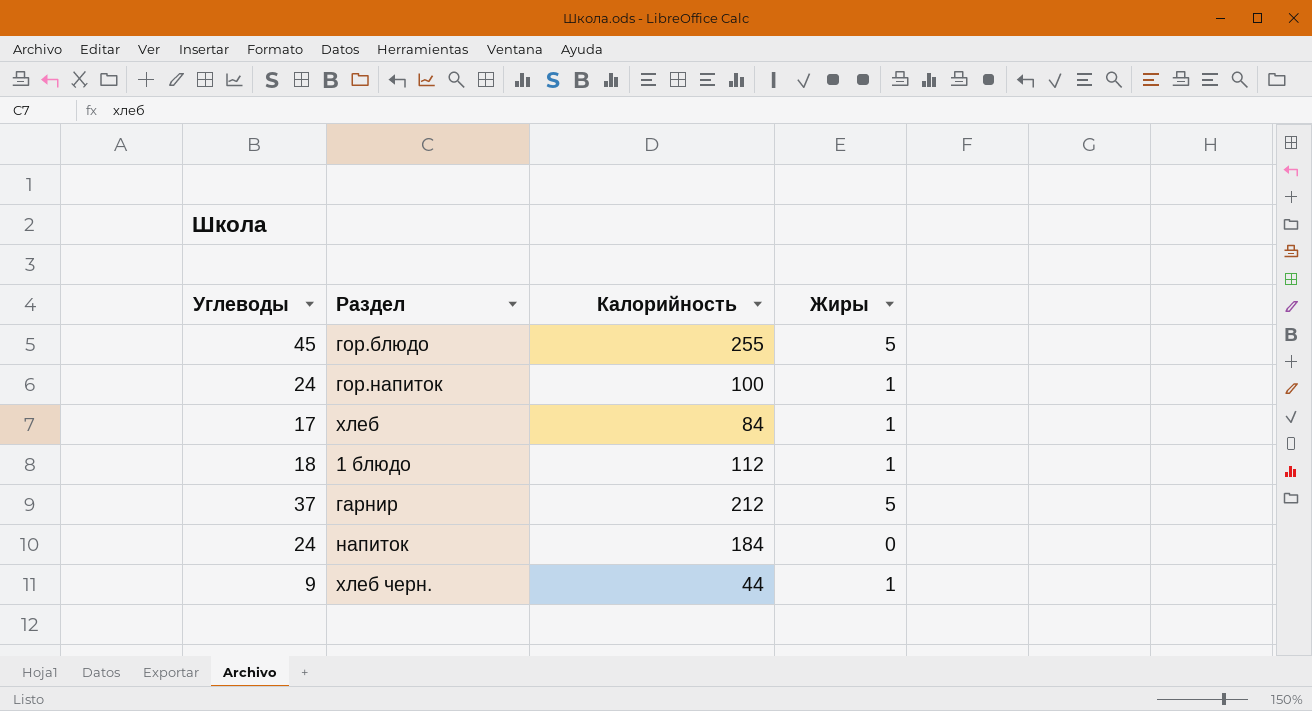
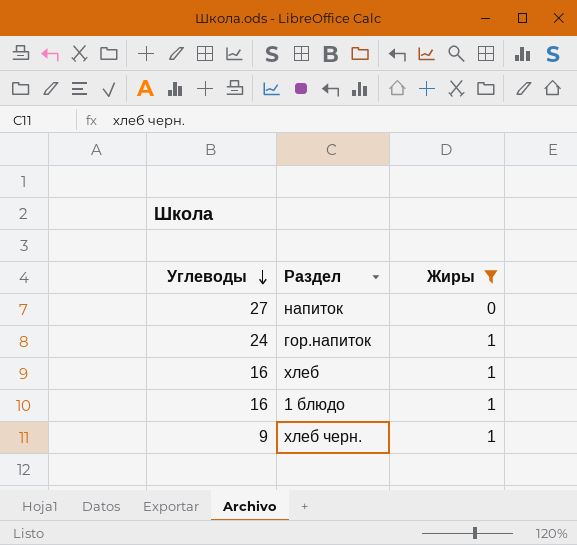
filter: none -> Жиры != 5
row order: none -> Углеводы descending
column Калорийность | position: 3 -> none
напиток | Углеводы: 24 -> 27
хлеб | Углеводы: 17 -> 16
1 блюдо | Углеводы: 18 -> 16

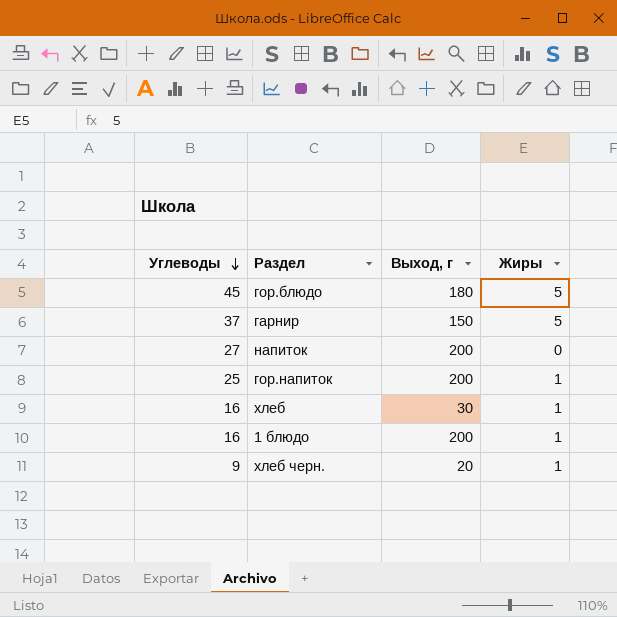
filter: Жиры != 5 -> none
column Выход, г | position: none -> 3
гор.напиток | Углеводы: 24 -> 25

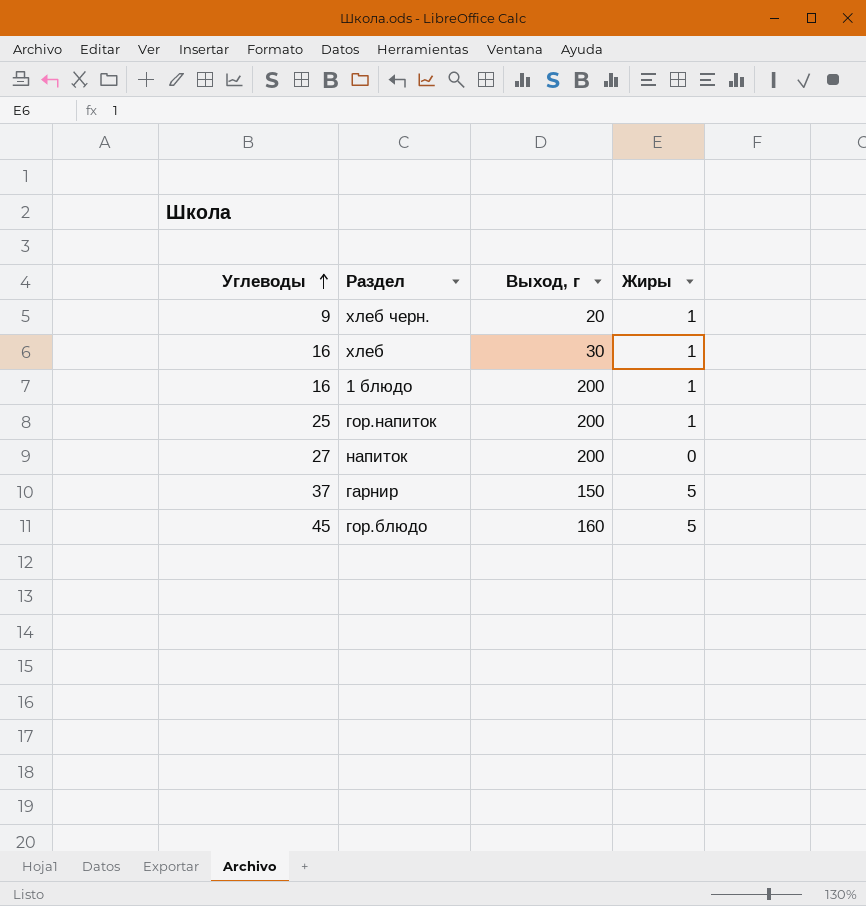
row order: Углеводы descending -> Углеводы ascending
гор.блюдо | Выход, г: 180 -> 160

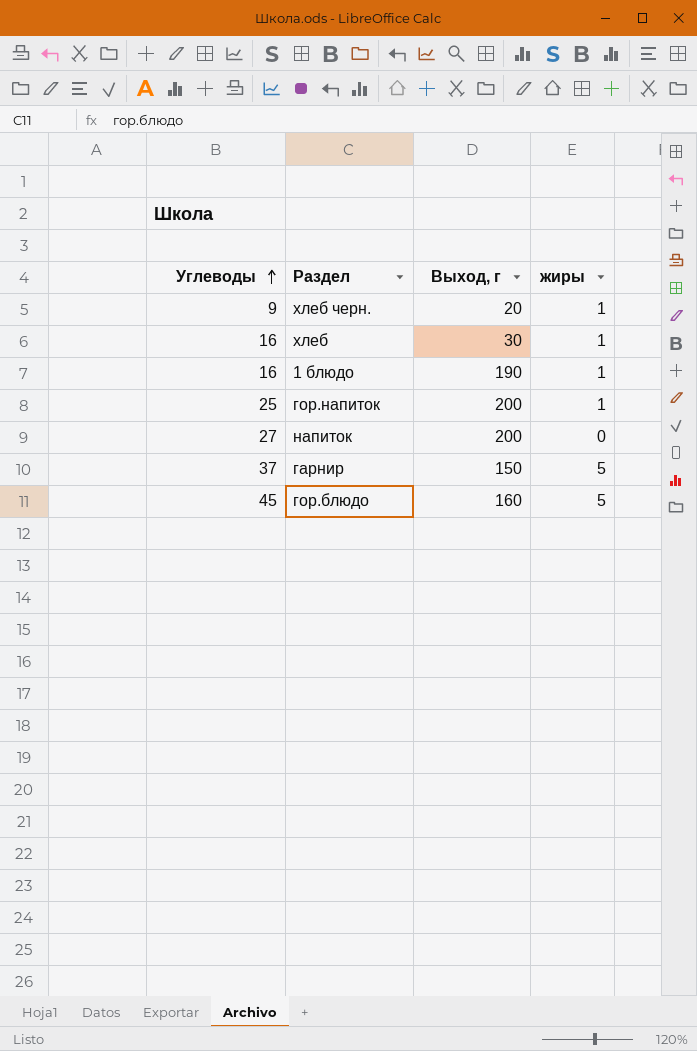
column name: Жиры -> жиры
1 блюдо | Выход, г: 200 -> 190

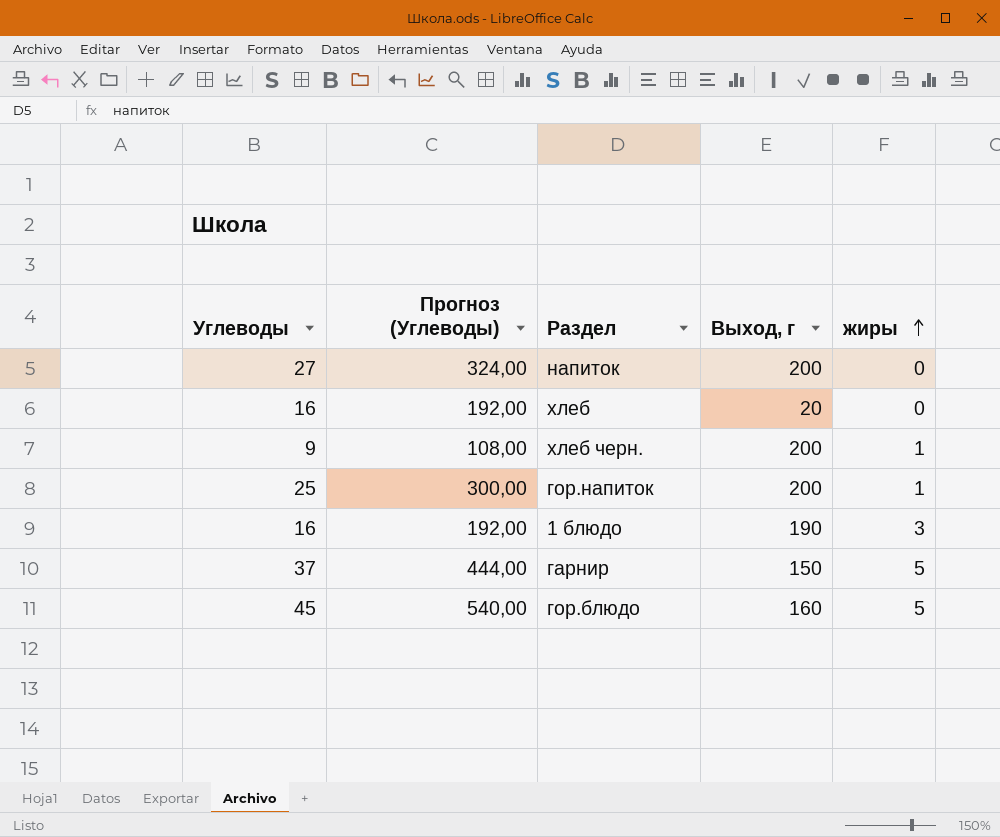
row order: Углеводы ascending -> жиры ascending
column Прогноз (Углеводы) | formula: none -> [Углеводы] * 12
хлеб | Выход, г: 30 -> 20
хлеб | жиры: 1 -> 0
хлеб черн. | Выход, г: 20 -> 200
1 блюдо | жиры: 1 -> 3

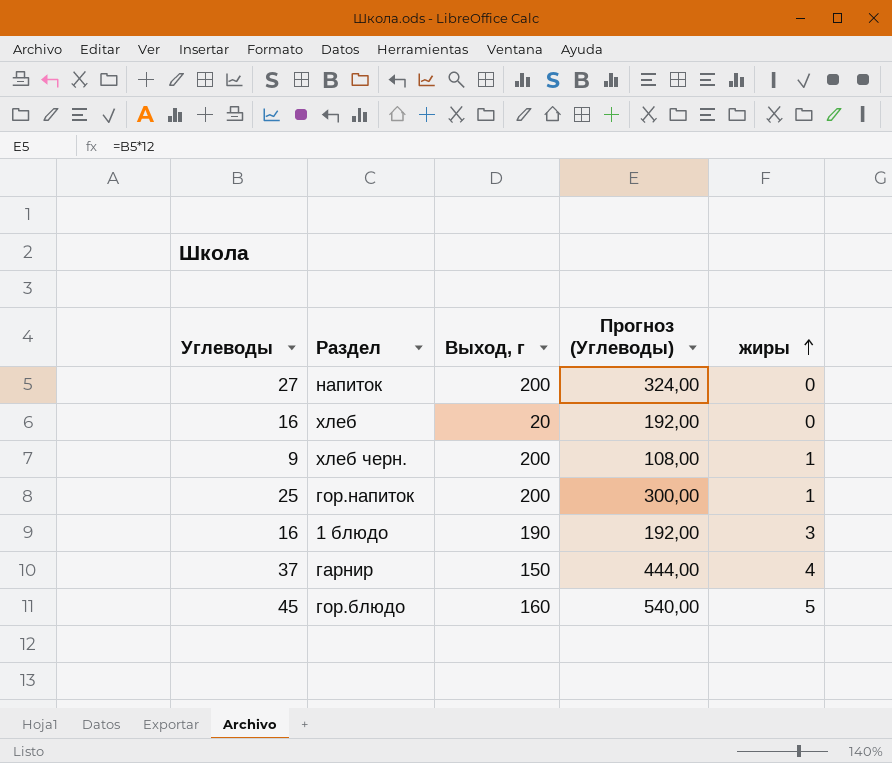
column Прогноз (Углеводы) | position: 2 -> 4
гарнир | жиры: 5 -> 4

